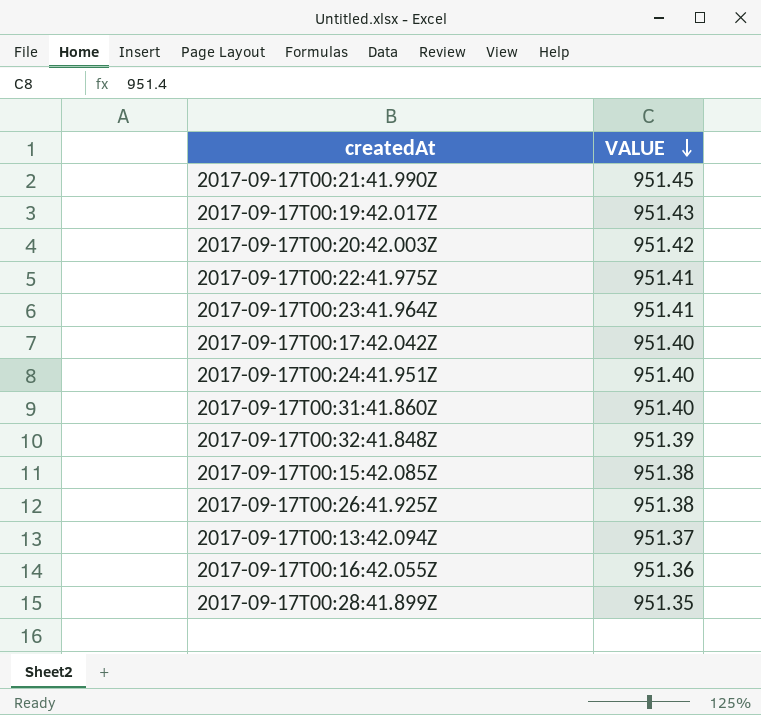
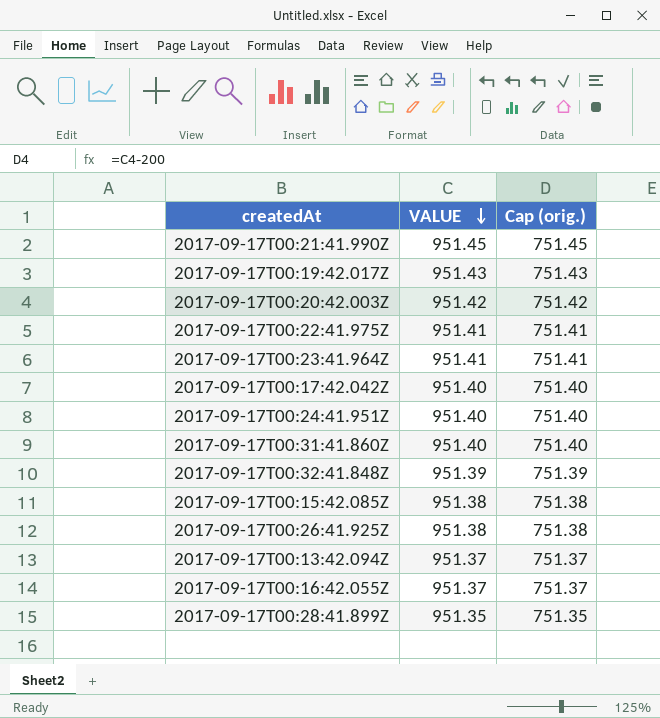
column Cap (orig.) | formula: none -> [VALUE] - 200
2017-09-17T00:16:42.055Z | VALUE: 951.36 -> 951.37

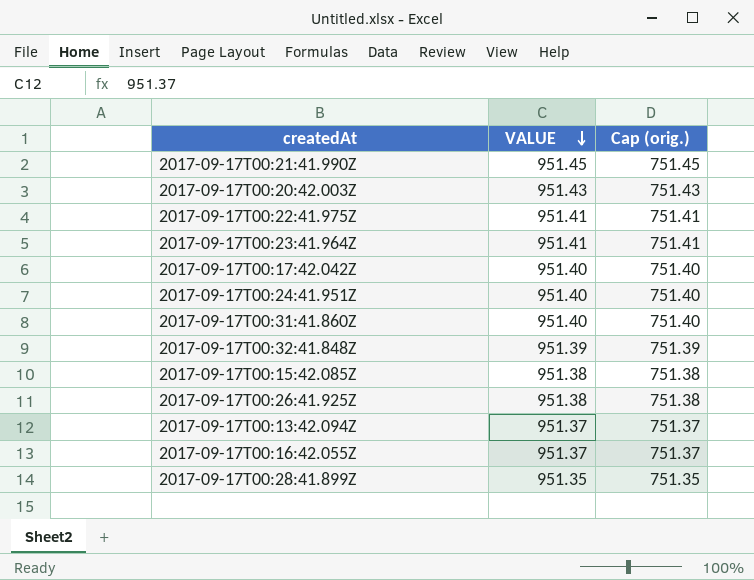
row 2017-09-17T00:19:42.017Z: 951.43 | 751.43 -> none
2017-09-17T00:20:42.003Z | VALUE: 951.42 -> 951.43
2017-09-17T00:20:42.003Z | Cap (orig.): 751.42 -> 751.43

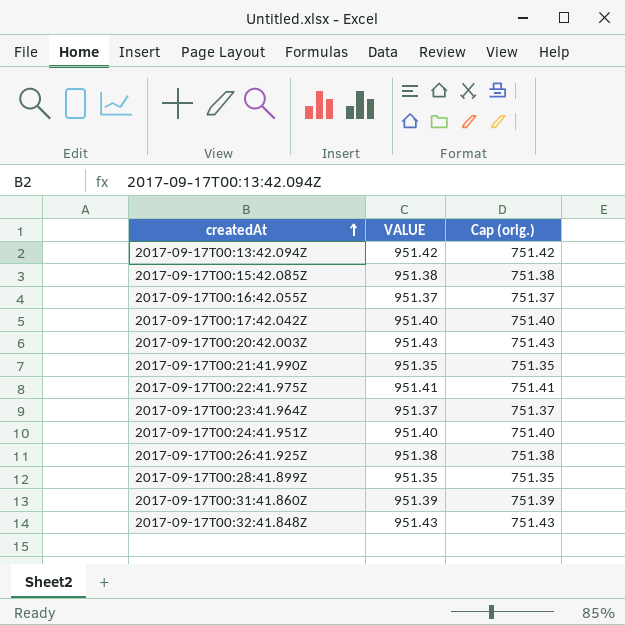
row order: VALUE descending -> createdAt ascending
2017-09-17T00:13:42.094Z | VALUE: 951.37 -> 951.42
2017-09-17T00:13:42.094Z | Cap (orig.): 751.37 -> 751.42
2017-09-17T00:21:41.990Z | VALUE: 951.45 -> 951.35
2017-09-17T00:21:41.990Z | Cap (orig.): 751.45 -> 751.35
2017-09-17T00:23:41.964Z | VALUE: 951.41 -> 951.37
2017-09-17T00:23:41.964Z | Cap (orig.): 751.41 -> 751.37
2017-09-17T00:31:41.860Z | VALUE: 951.40 -> 951.39
2017-09-17T00:31:41.860Z | Cap (orig.): 751.40 -> 751.39
2017-09-17T00:32:41.848Z | VALUE: 951.39 -> 951.43
2017-09-17T00:32:41.848Z | Cap (orig.): 751.39 -> 751.43

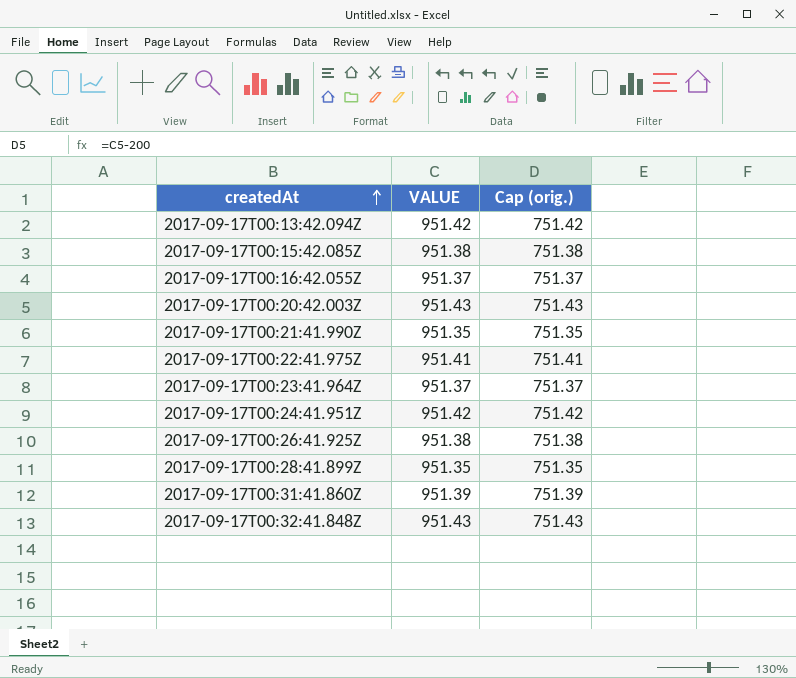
row 2017-09-17T00:17:42.042Z: 951.40 | 751.40 -> none
2017-09-17T00:24:41.951Z | VALUE: 951.40 -> 951.42
2017-09-17T00:24:41.951Z | Cap (orig.): 751.40 -> 751.42

